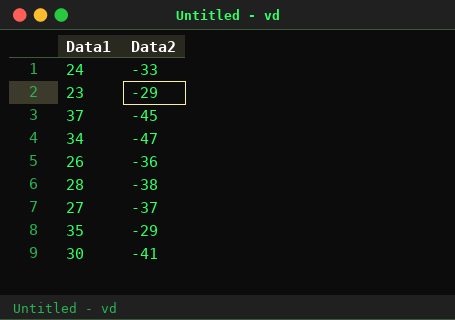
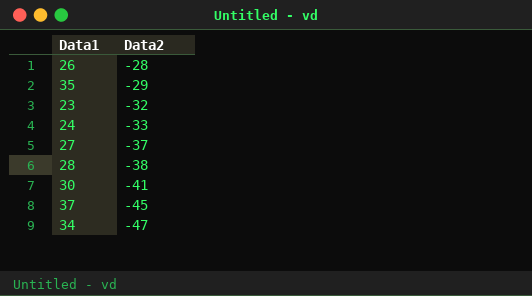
row order: none -> Data2 descending
26 | Data2: -36 -> -28
23 | Data2: -29 -> -32

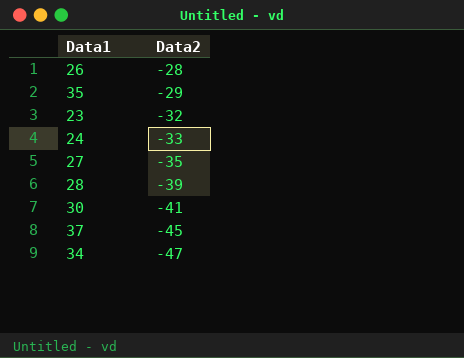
27 | Data2: -37 -> -35
28 | Data2: -38 -> -39

